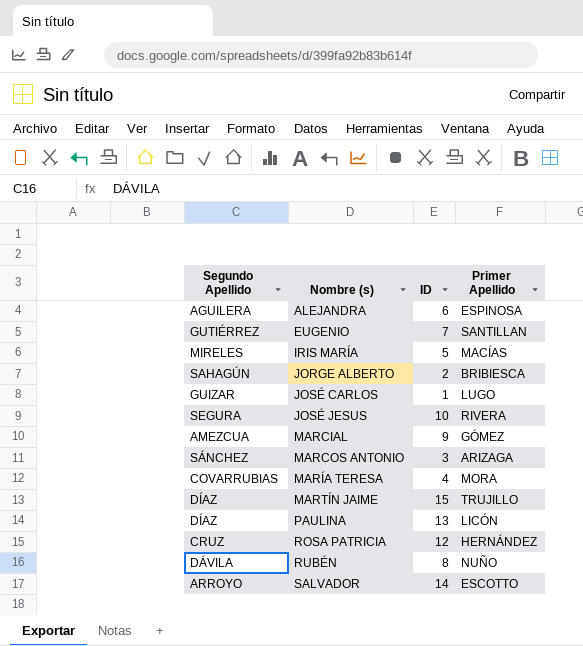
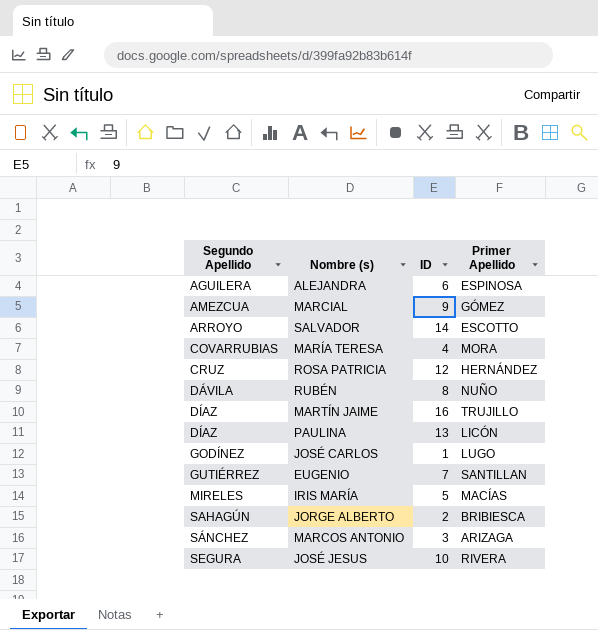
row order: Nombre (s) ascending -> Segundo Apellido ascending
MARTÍN JAIME | ID: 15 -> 16
JOSÉ CARLOS | Segundo Apellido: GUIZAR -> GODÍNEZ

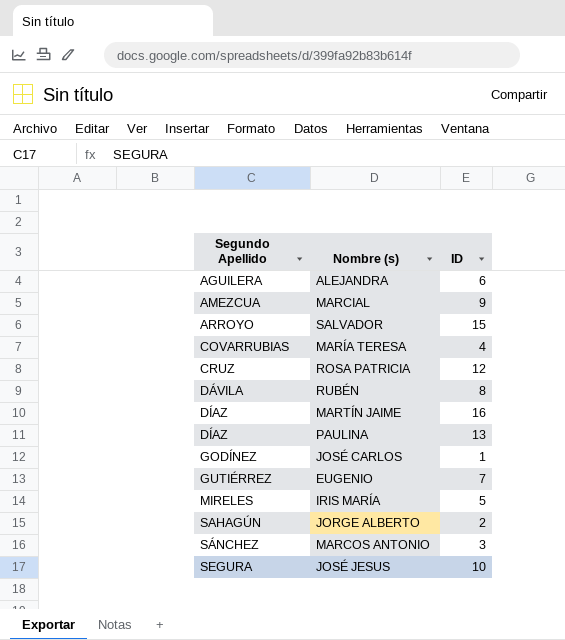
column Primer Apellido | position: 4 -> none
SALVADOR | ID: 14 -> 15

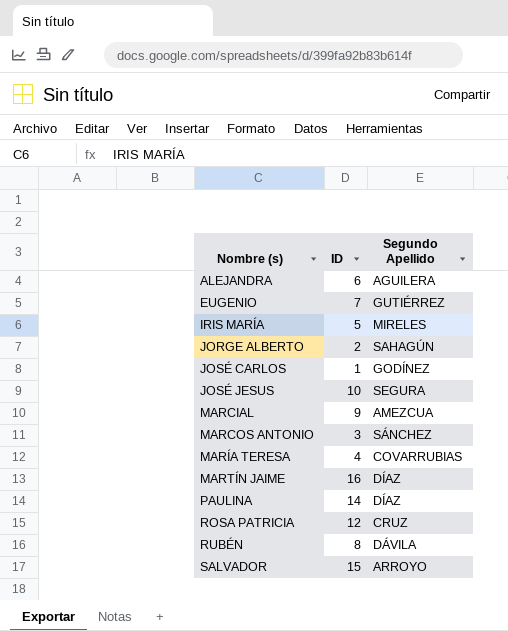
row order: Segundo Apellido ascending -> Nombre (s) ascending
column Segundo Apellido | position: 1 -> 3
PAULINA | ID: 13 -> 14

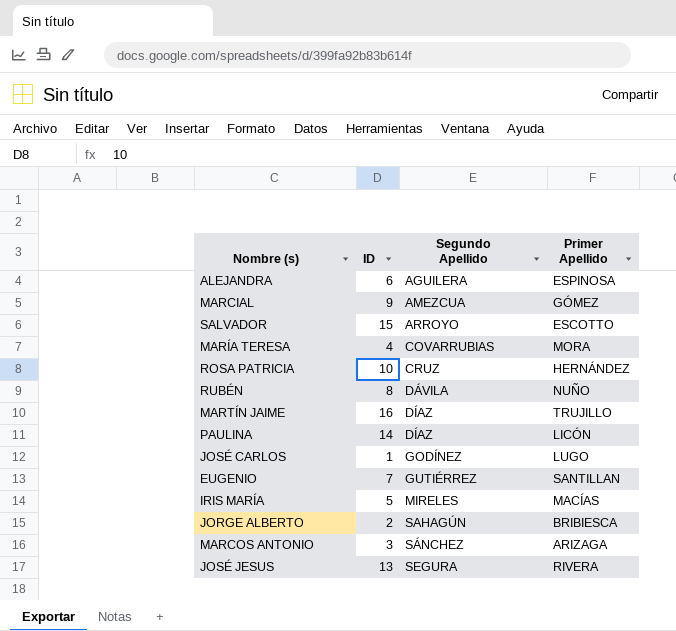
row order: Nombre (s) ascending -> Segundo Apellido ascending
column Primer Apellido | position: none -> 4
ROSA PATRICIA | ID: 12 -> 10
JOSÉ JESUS | ID: 10 -> 13

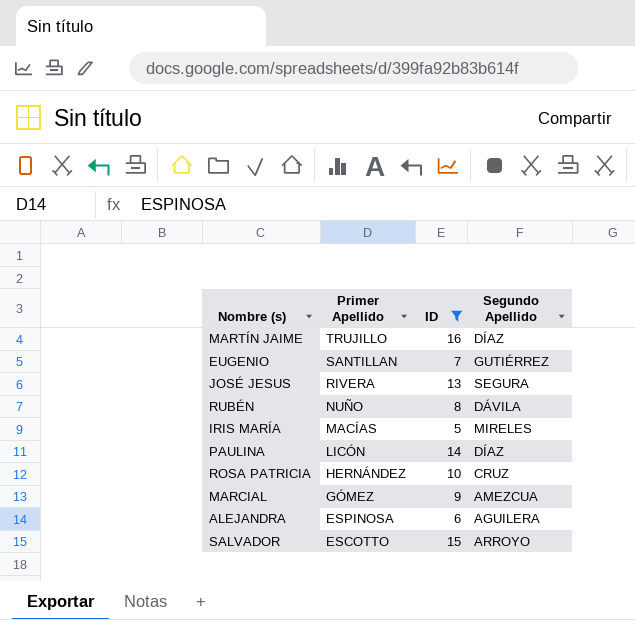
filter: none -> ID >= 5
row order: Segundo Apellido ascending -> Primer Apellido descending
column Primer Apellido | position: 4 -> 2

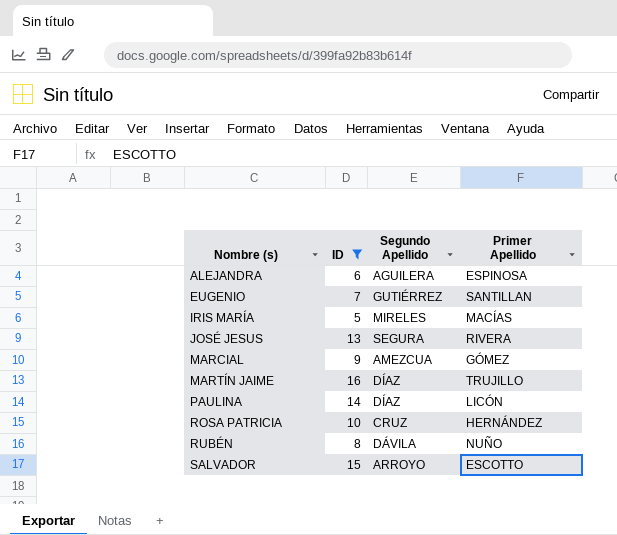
row order: Primer Apellido descending -> Nombre (s) ascending
column Primer Apellido | position: 2 -> 4

